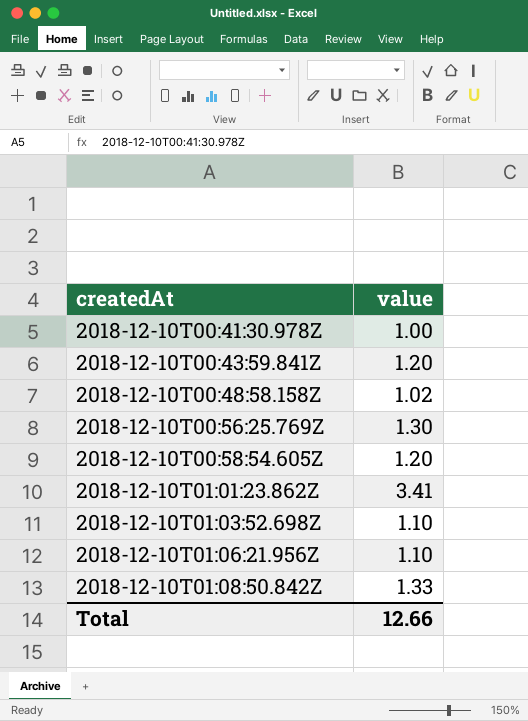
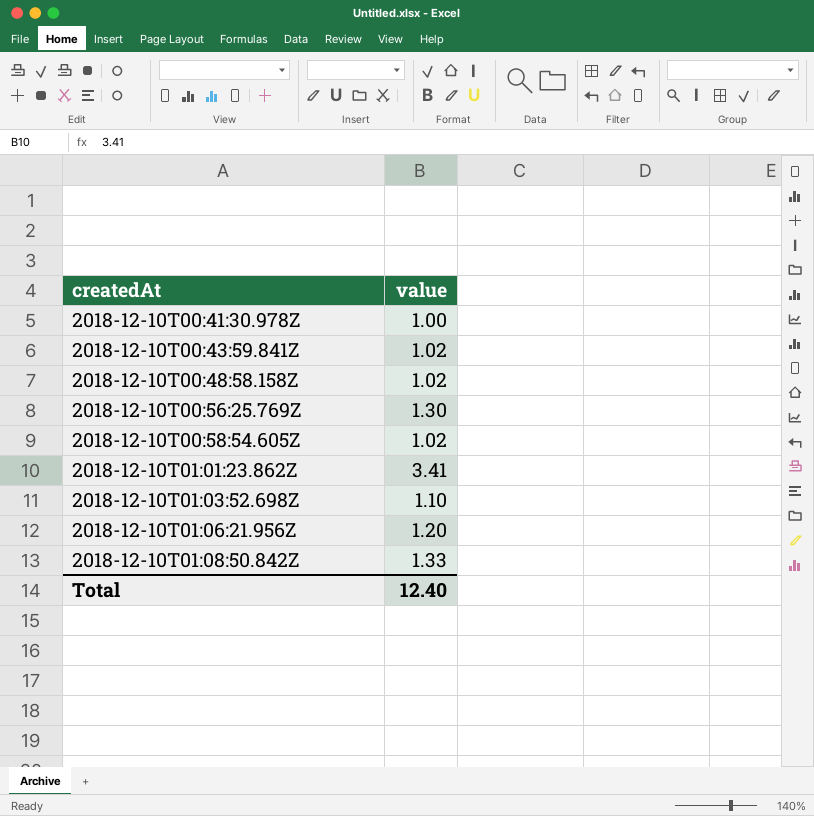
2018-12-10T00:43:59.841Z | value: 1.20 -> 1.02
2018-12-10T00:58:54.605Z | value: 1.20 -> 1.02
2018-12-10T01:06:21.956Z | value: 1.10 -> 1.20
Total | value: 12.66 -> 12.40

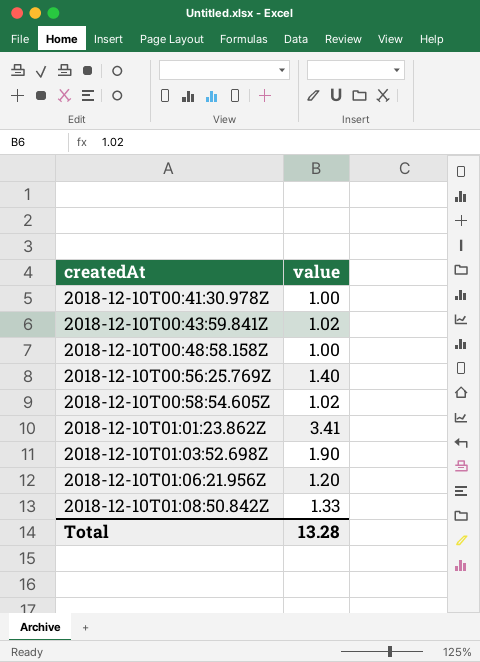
2018-12-10T00:48:58.158Z | value: 1.02 -> 1.00
2018-12-10T00:56:25.769Z | value: 1.30 -> 1.40
2018-12-10T01:03:52.698Z | value: 1.10 -> 1.90
Total | value: 12.40 -> 13.28

